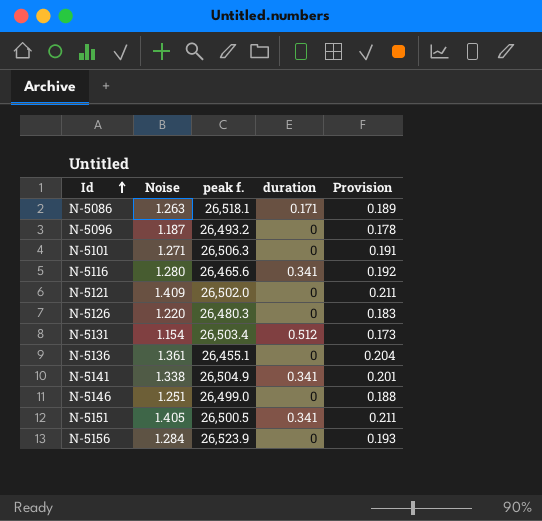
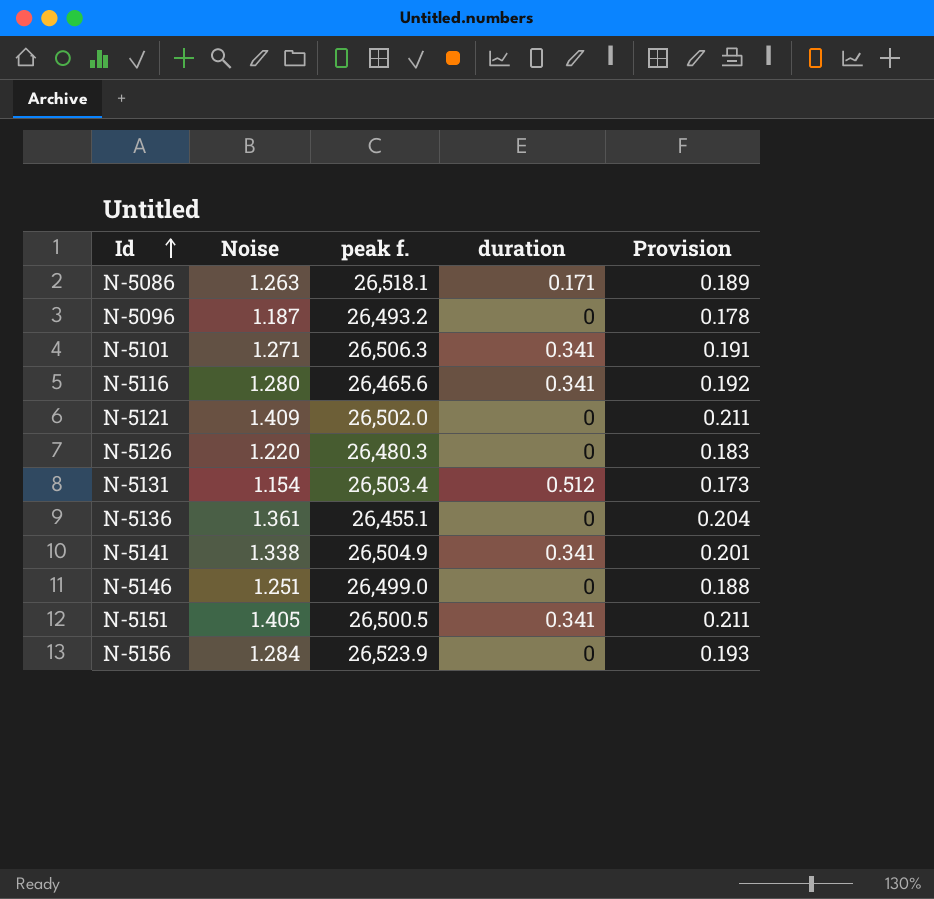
N-5101 | duration: 0 -> 0.341

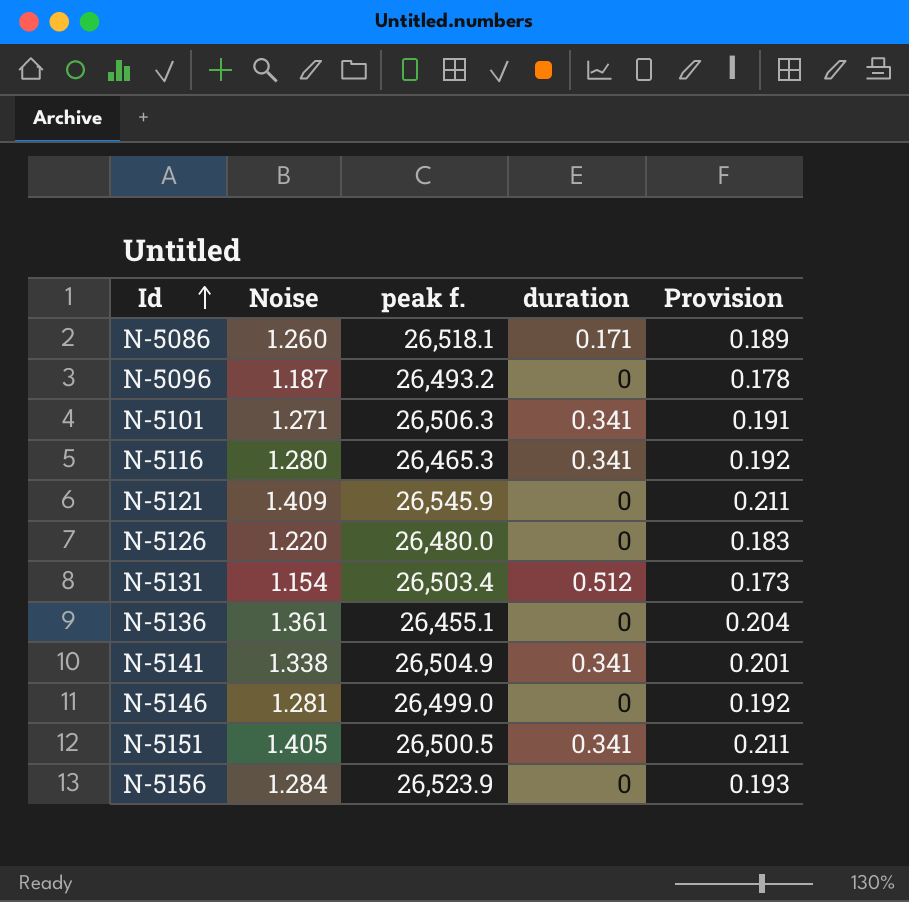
N-5086 | Noise: 1.263 -> 1.260
N-5116 | peak f.: 26,465.6 -> 26,465.3
N-5121 | peak f.: 26,502.0 -> 26,545.9
N-5126 | peak f.: 26,480.3 -> 26,480.0
N-5146 | Noise: 1.251 -> 1.281
N-5146 | Provision: 0.188 -> 0.192

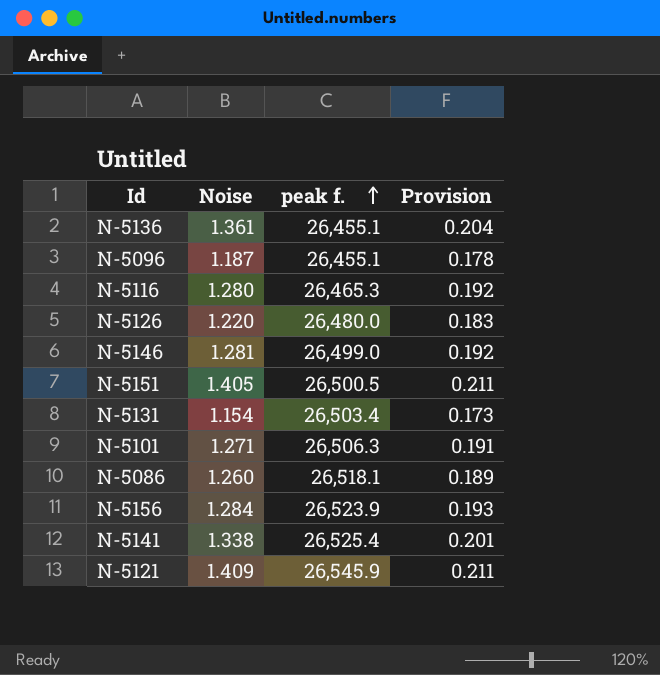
row order: Id ascending -> peak f. ascending
column duration | position: 4 -> none
N-5096 | peak f.: 26,493.2 -> 26,455.1
N-5141 | peak f.: 26,504.9 -> 26,525.4

